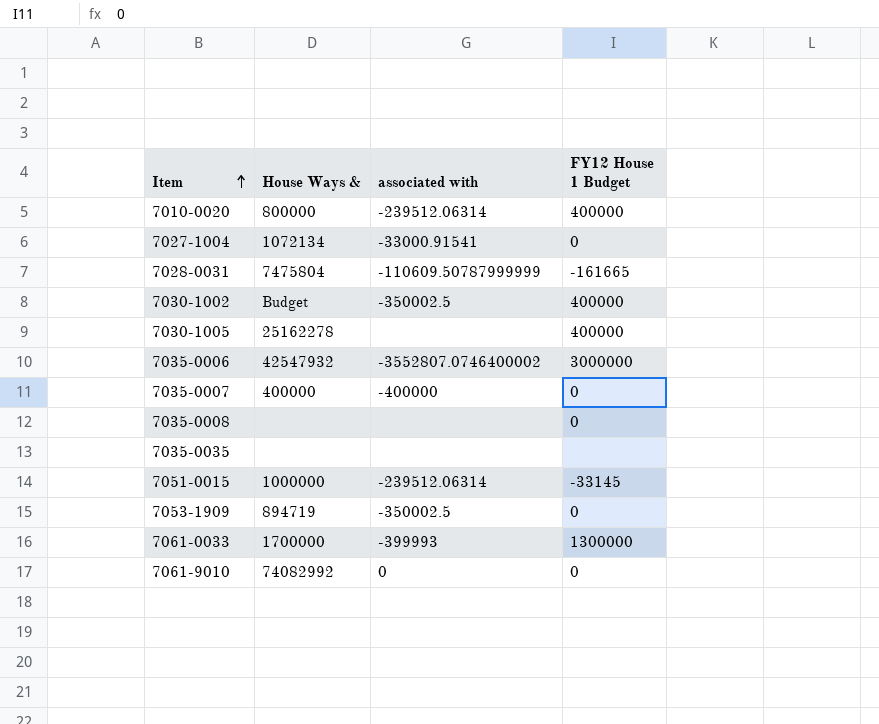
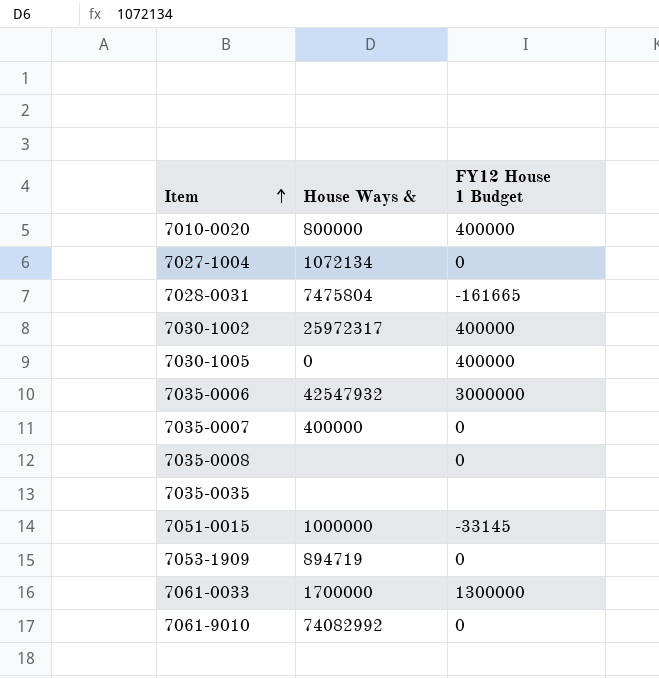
column associated with | position: 3 -> none
7030-1002 | House Ways &: Budget -> 25972317
7030-1005 | House Ways &: 25162278 -> 0

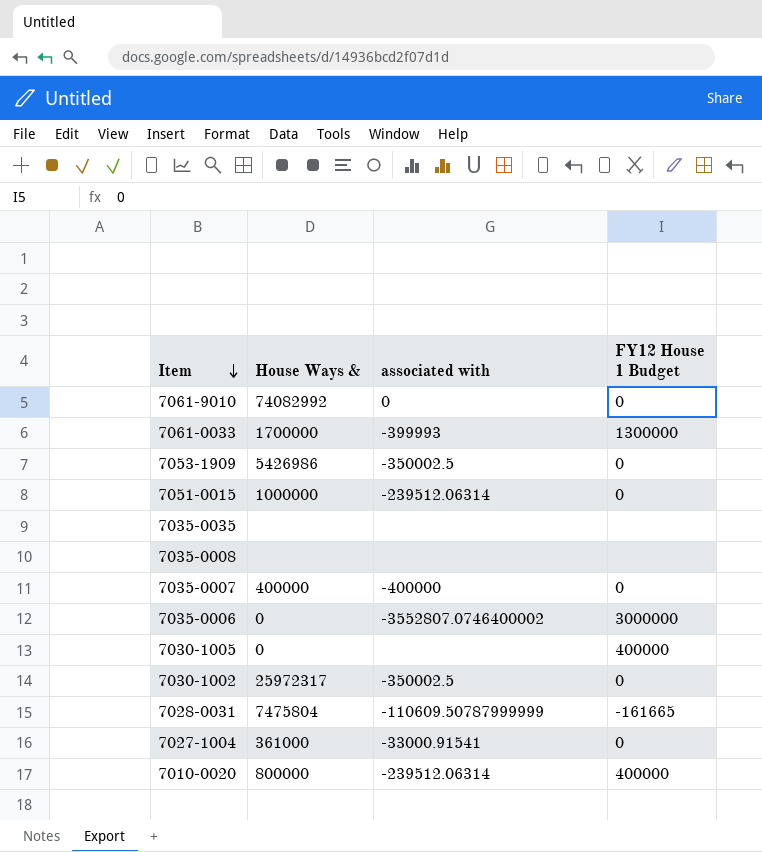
row order: Item ascending -> Item descending
column associated with | position: none -> 3
7053-1909 | House Ways &: 894719 -> 5426986
7051-0015 | FY12 House 1 Budget: -33145 -> 0
7035-0008 | FY12 House 1 Budget: 0 -> none
7035-0006 | House Ways &: 42547932 -> 0
7030-1002 | FY12 House 1 Budget: 400000 -> 0
7027-1004 | House Ways &: 1072134 -> 361000

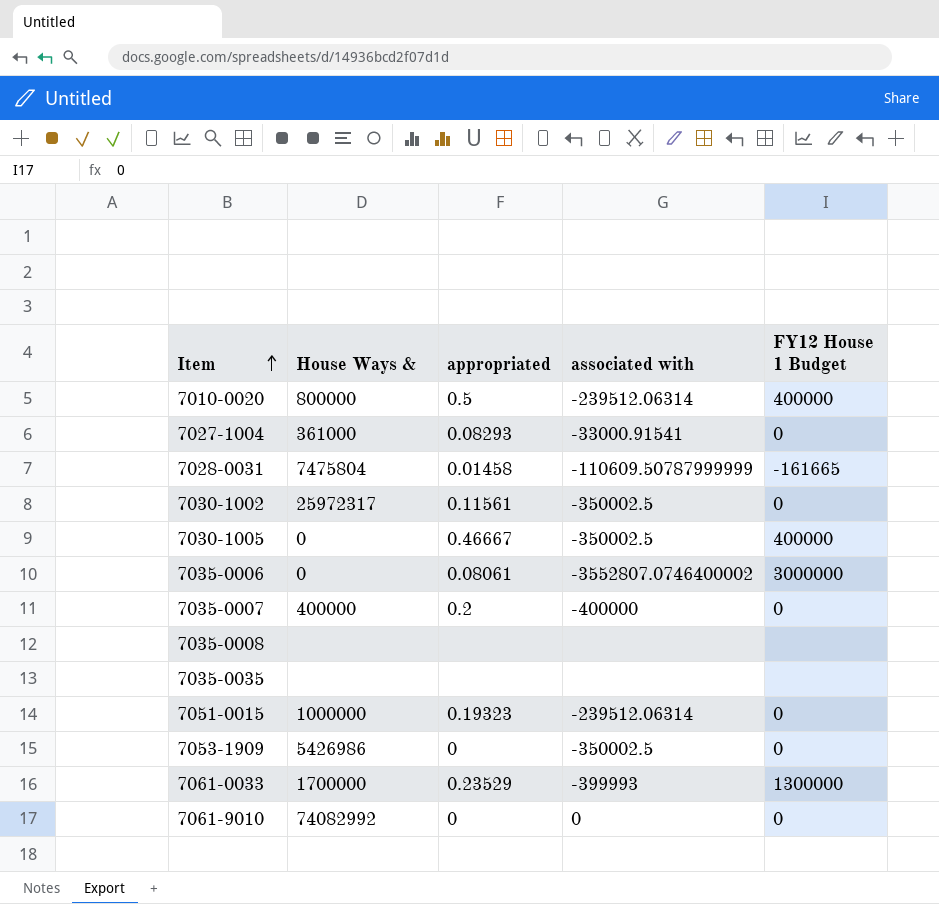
row order: Item descending -> Item ascending
column appropriated | position: none -> 3
7030-1005 | associated with: none -> -350002.5

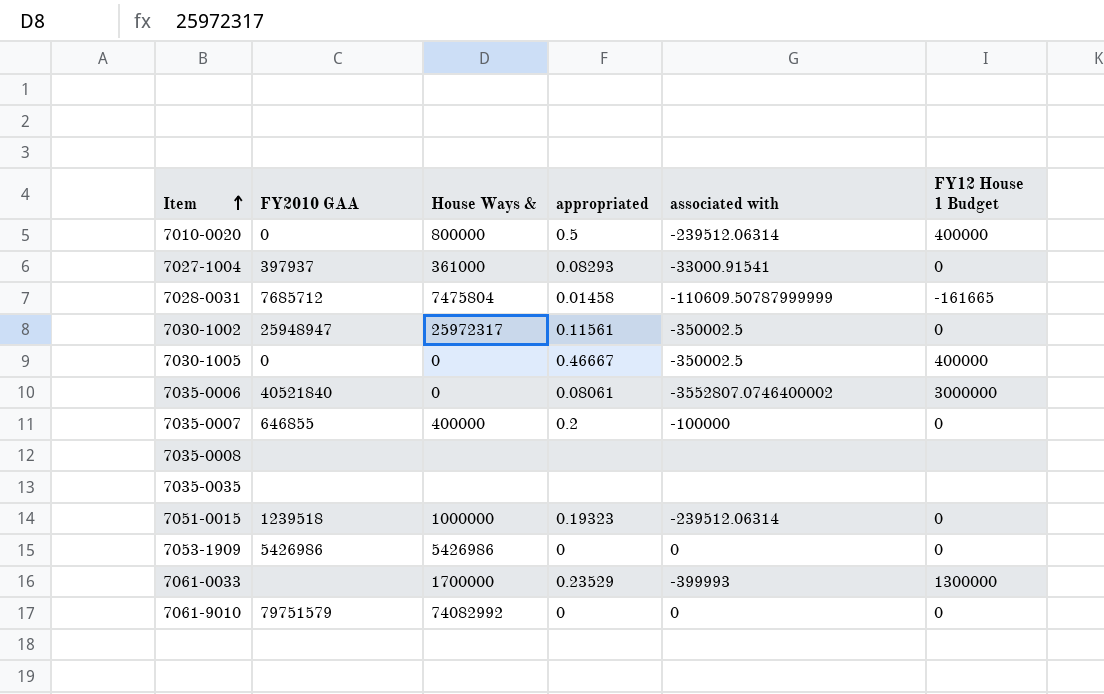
column FY2010 GAA | position: none -> 2
7035-0007 | associated with: -400000 -> -100000
7053-1909 | associated with: -350002.5 -> 0

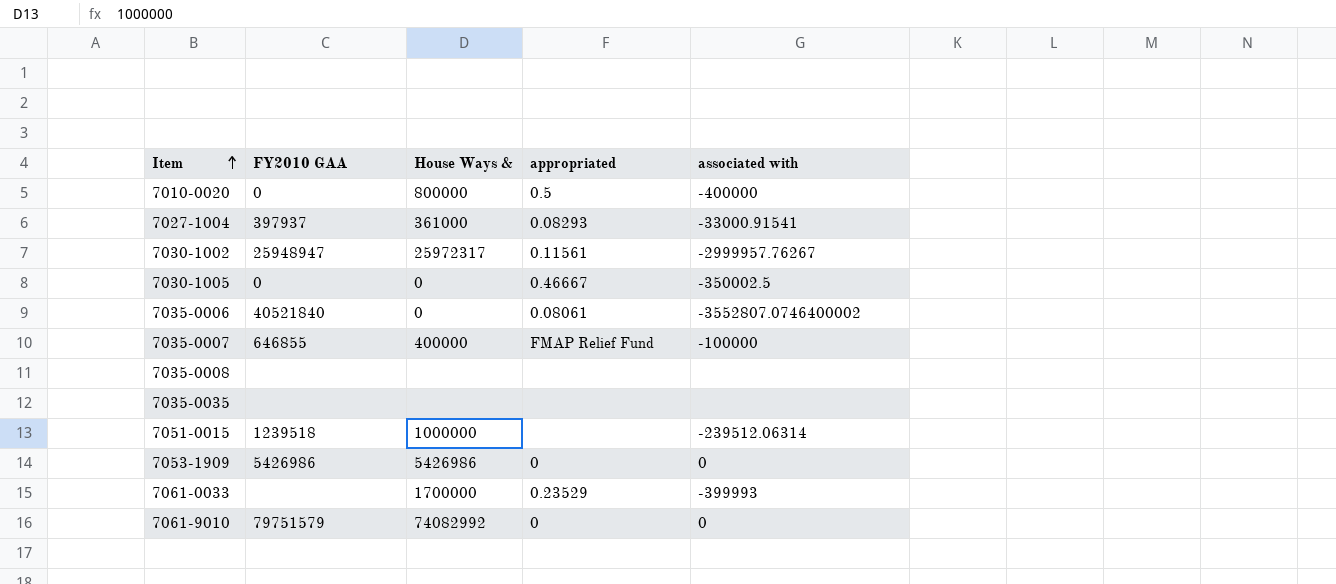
column FY12 House 1 Budget | position: 6 -> none
row 7028-0031: 7685712 | 7475804 | 0.01458 | -110609.50787999999 | -161665 -> none
7010-0020 | associated with: -239512.06314 -> -400000
7030-1002 | associated with: -350002.5 -> -2999957.76267
7035-0007 | appropriated: 0.2 -> FMAP Relief Fund
7051-0015 | appropriated: 0.19323 -> none

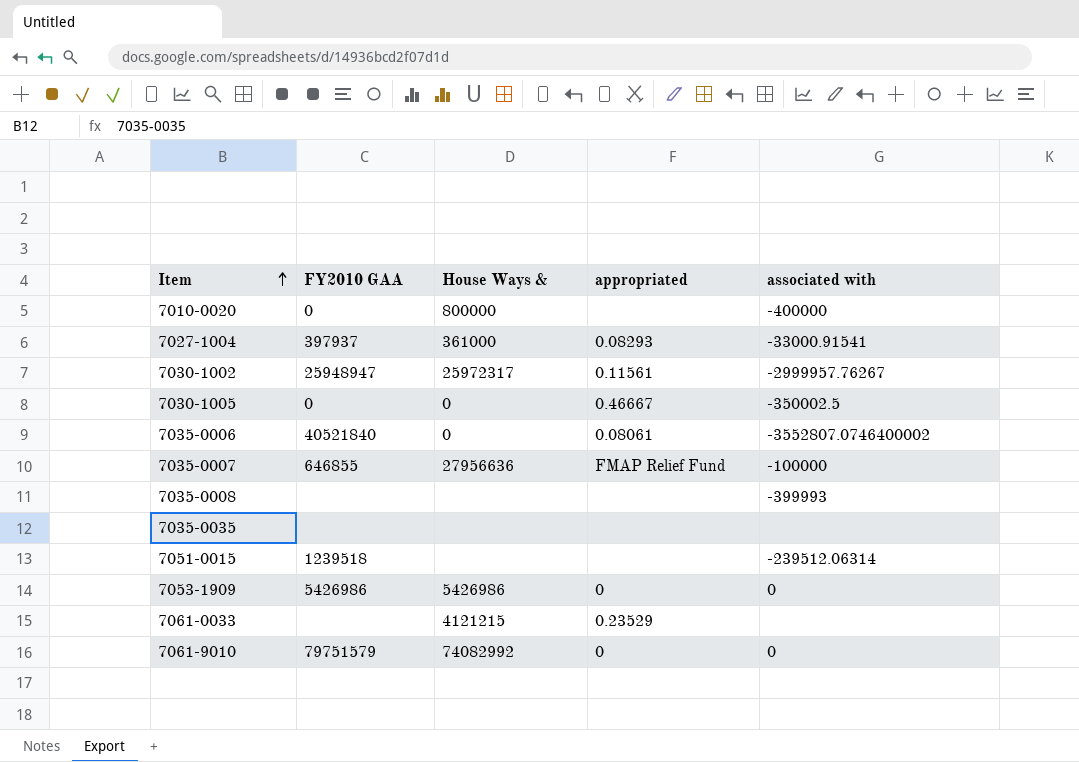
7010-0020 | appropriated: 0.5 -> none
7035-0007 | House Ways &: 400000 -> 27956636
7035-0008 | associated with: none -> -399993
7051-0015 | House Ways &: 1000000 -> none
7061-0033 | House Ways &: 1700000 -> 4121215
7061-0033 | associated with: -399993 -> none

